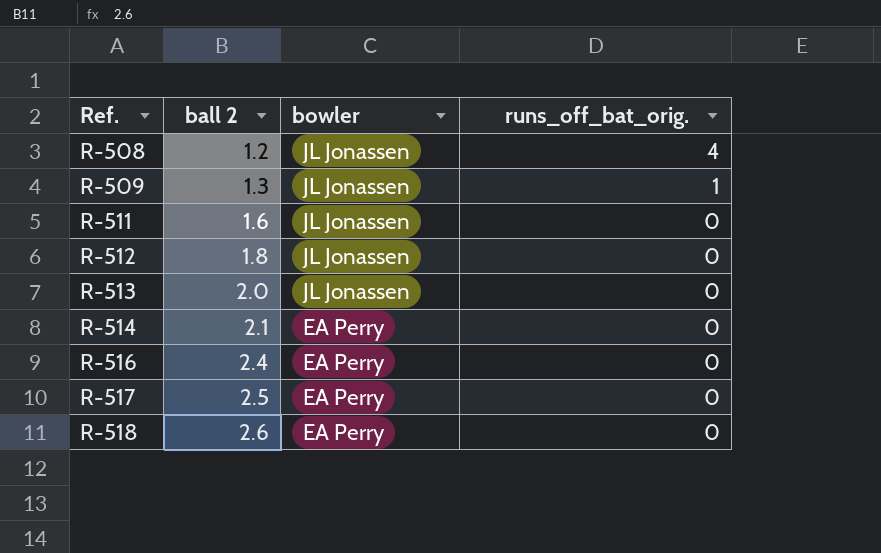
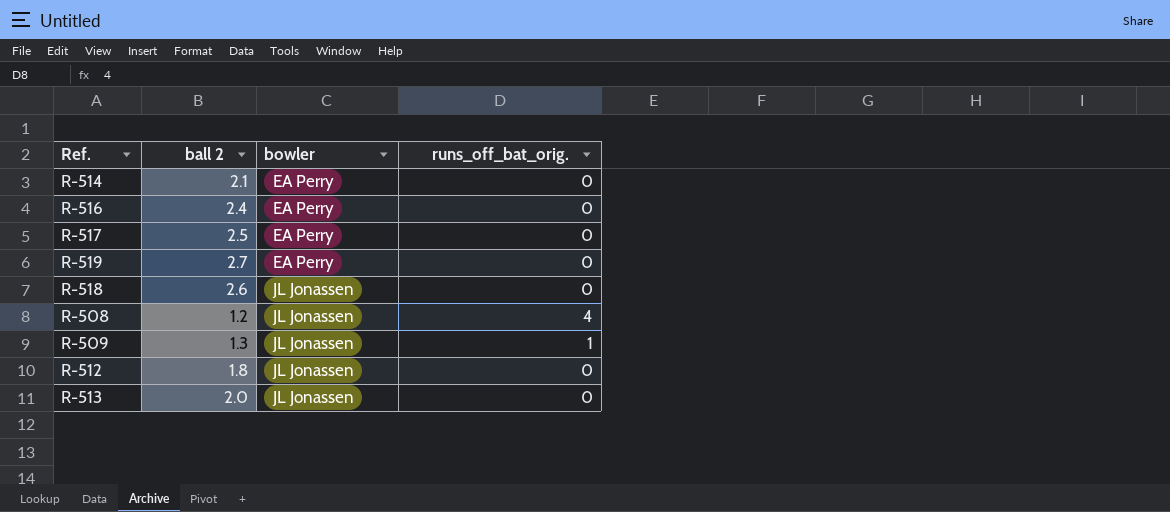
row order: Ref. ascending -> bowler ascending
row R-511: 1.6 | JL Jonassen | 0 -> none
row R-519: none -> 2.7 | EA Perry | 0
R-518 | bowler: EA Perry -> JL Jonassen

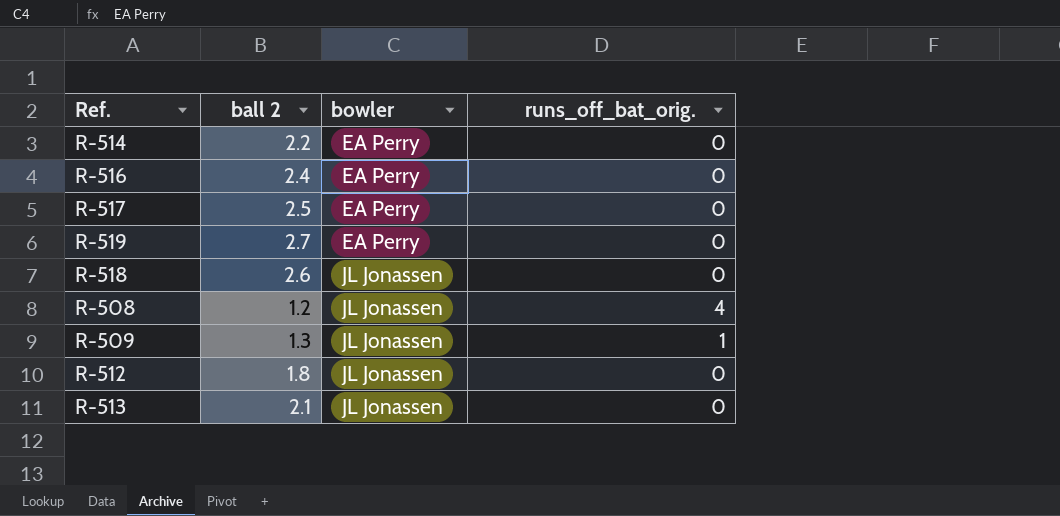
R-514 | ball 2: 2.1 -> 2.2
R-513 | ball 2: 2.0 -> 2.1

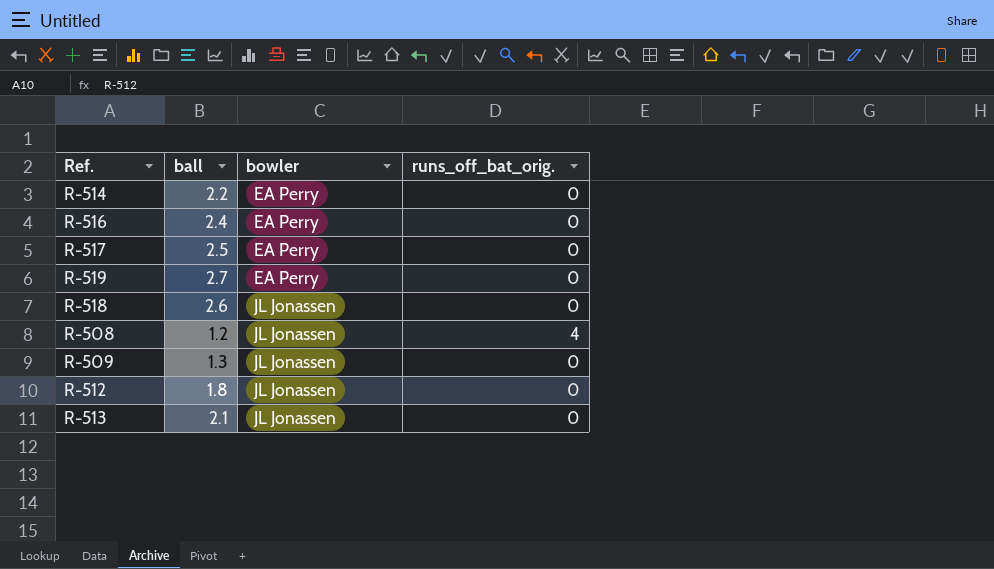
column name: ball 2 -> ball
R-509 | runs_off_bat_orig.: 1 -> 0

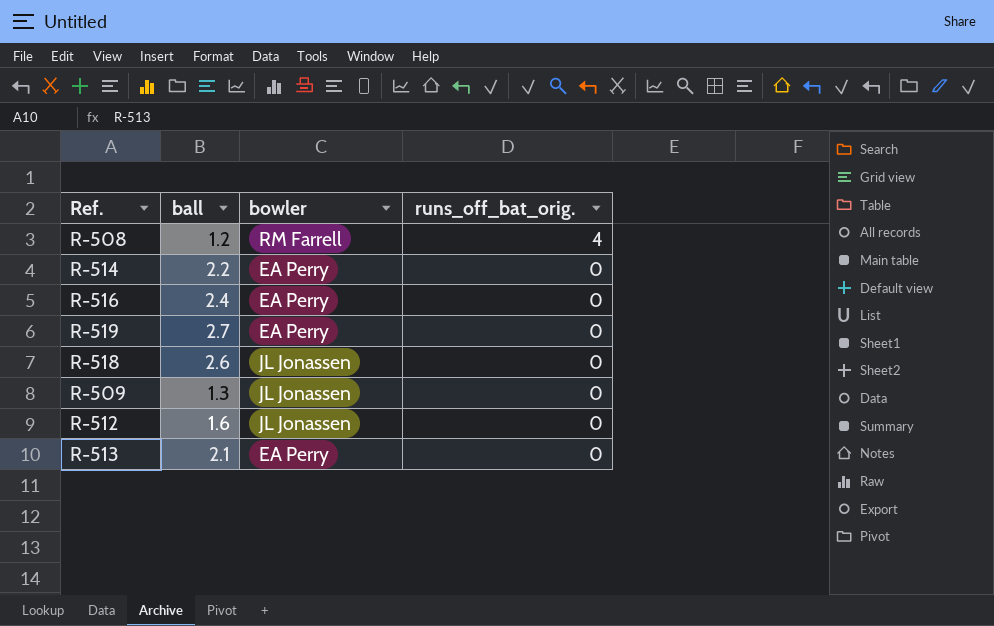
row order: bowler ascending -> runs_off_bat_orig. descending
row R-517: 2.5 | EA Perry | 0 -> none
R-508 | bowler: JL Jonassen -> RM Farrell
R-512 | ball: 1.8 -> 1.6
R-513 | bowler: JL Jonassen -> EA Perry

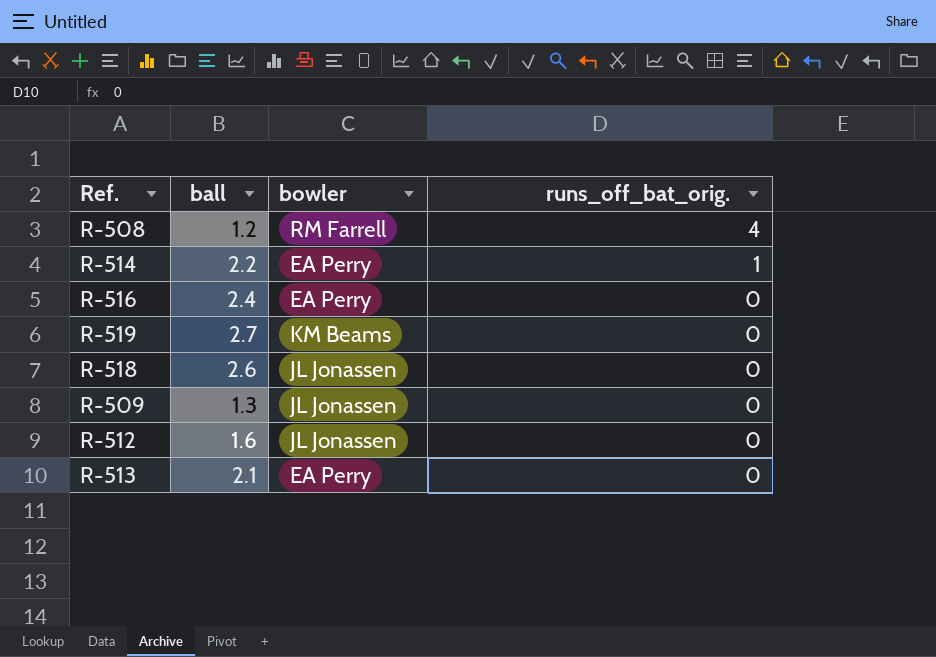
R-514 | runs_off_bat_orig.: 0 -> 1
R-519 | bowler: EA Perry -> KM Beams

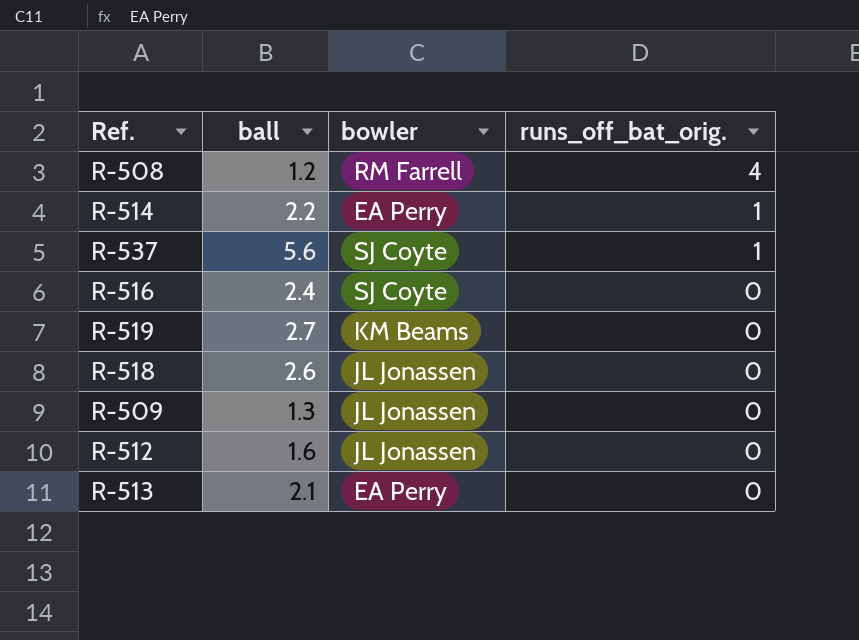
row R-537: none -> 5.6 | SJ Coyte | 1
R-516 | bowler: EA Perry -> SJ Coyte

